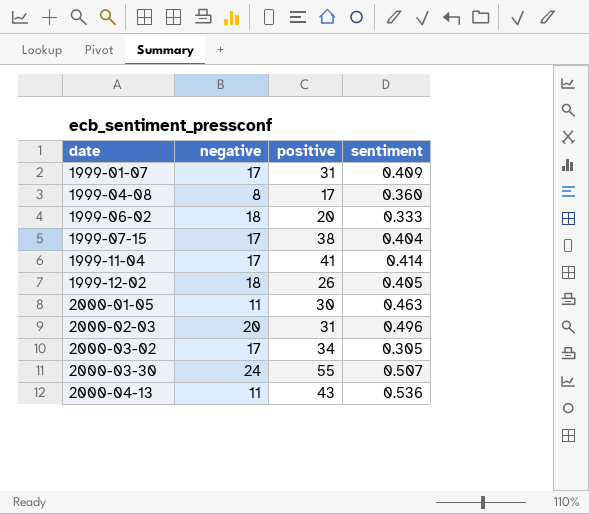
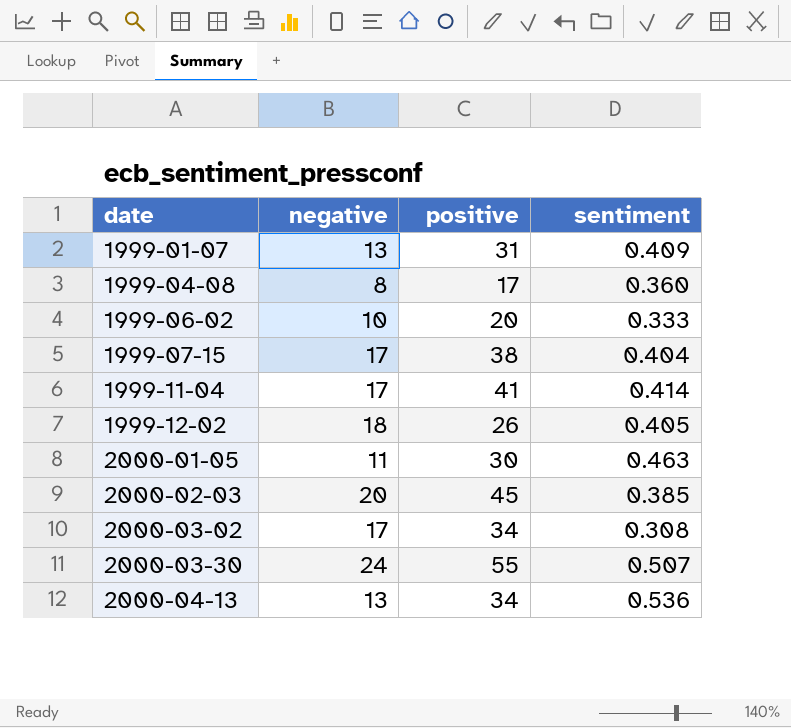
1999-01-07 | negative: 17 -> 13
1999-06-02 | negative: 18 -> 10
2000-02-03 | positive: 31 -> 45
2000-02-03 | sentiment: 0.496 -> 0.385
2000-03-02 | sentiment: 0.305 -> 0.308
2000-04-13 | negative: 11 -> 13
2000-04-13 | positive: 43 -> 34

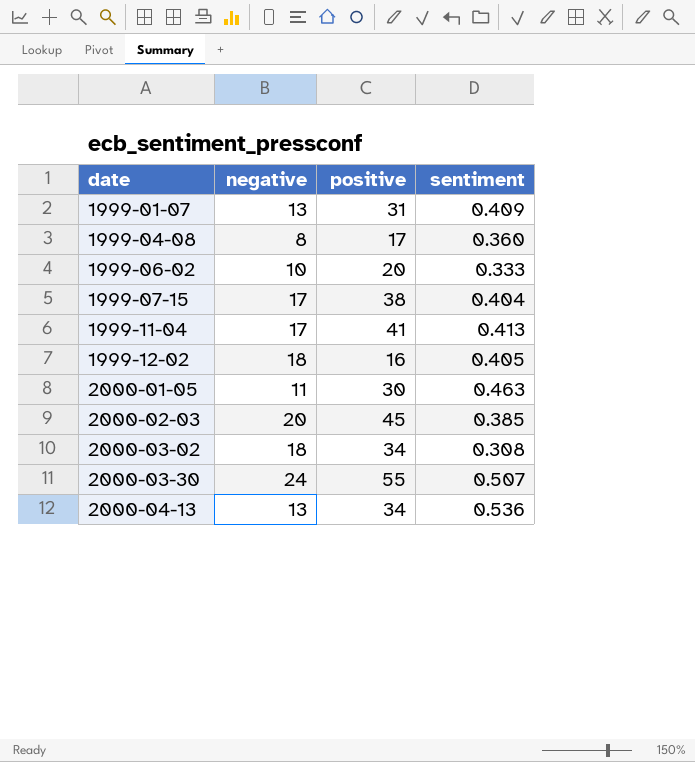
1999-11-04 | sentiment: 0.414 -> 0.413
1999-12-02 | positive: 26 -> 16
2000-03-02 | negative: 17 -> 18

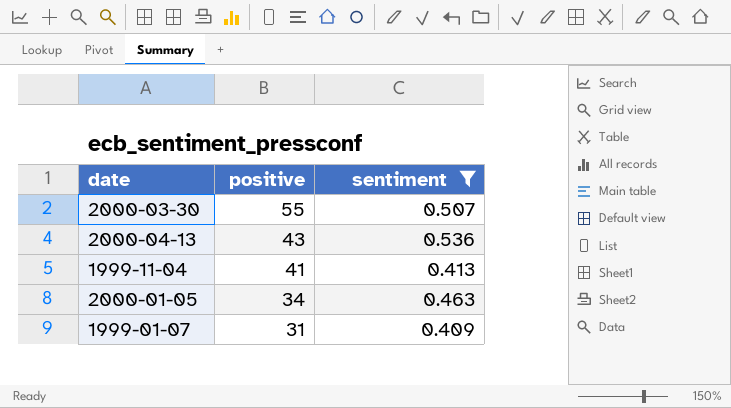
filter: none -> sentiment >= 0.409
row order: date ascending -> positive descending
column negative | position: 2 -> none
2000-04-13 | positive: 34 -> 43
2000-01-05 | positive: 30 -> 34

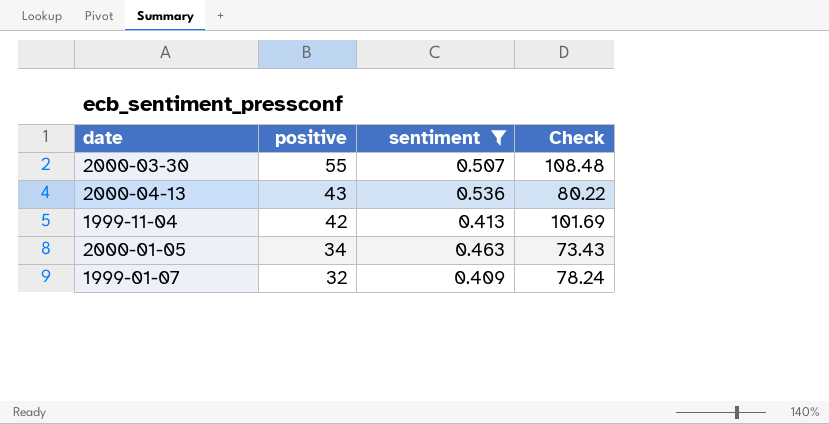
column Check | formula: none -> [positive] / [sentiment]
1999-11-04 | positive: 41 -> 42
1999-01-07 | positive: 31 -> 32

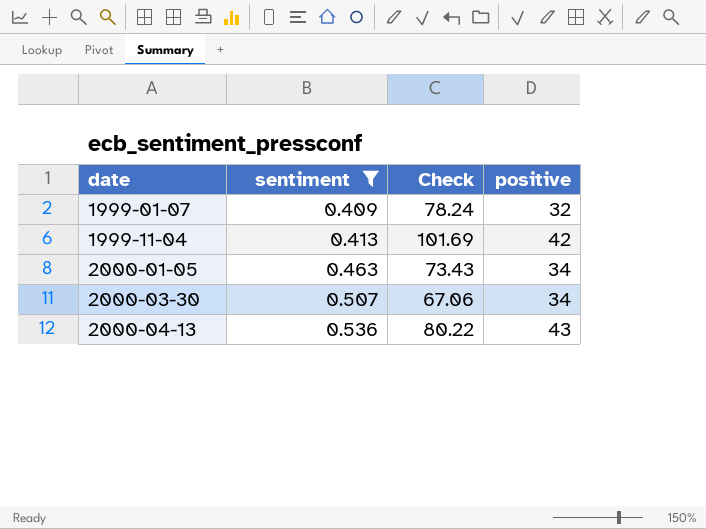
row order: positive descending -> date ascending
column positive | position: 2 -> 4
2000-03-30 | Check: 108.48 -> 67.06
2000-03-30 | positive: 55 -> 34

